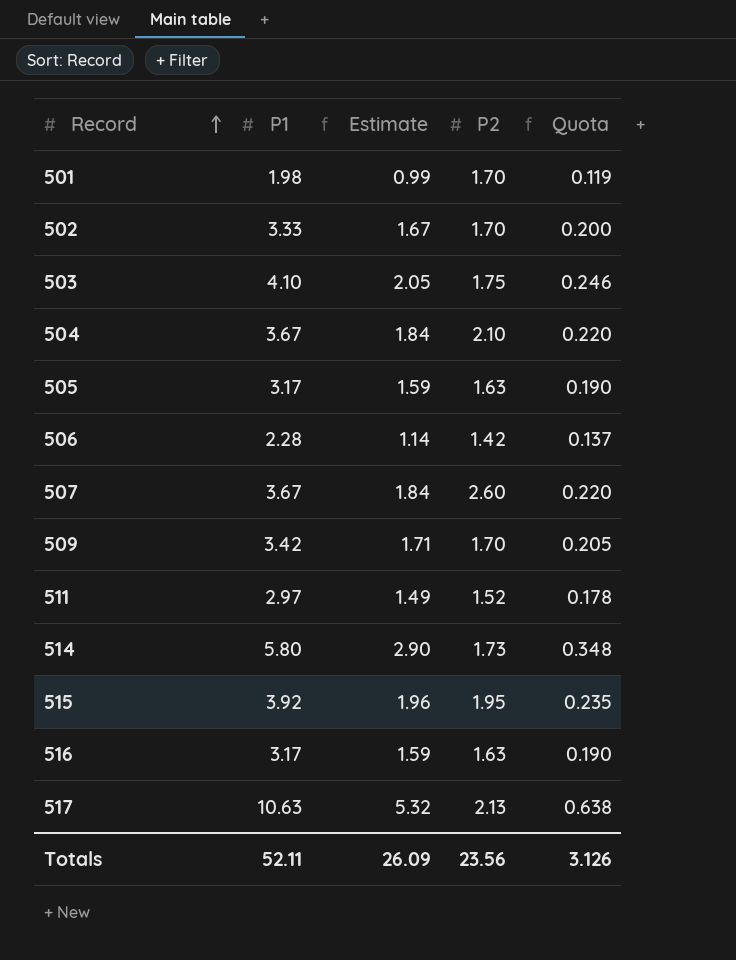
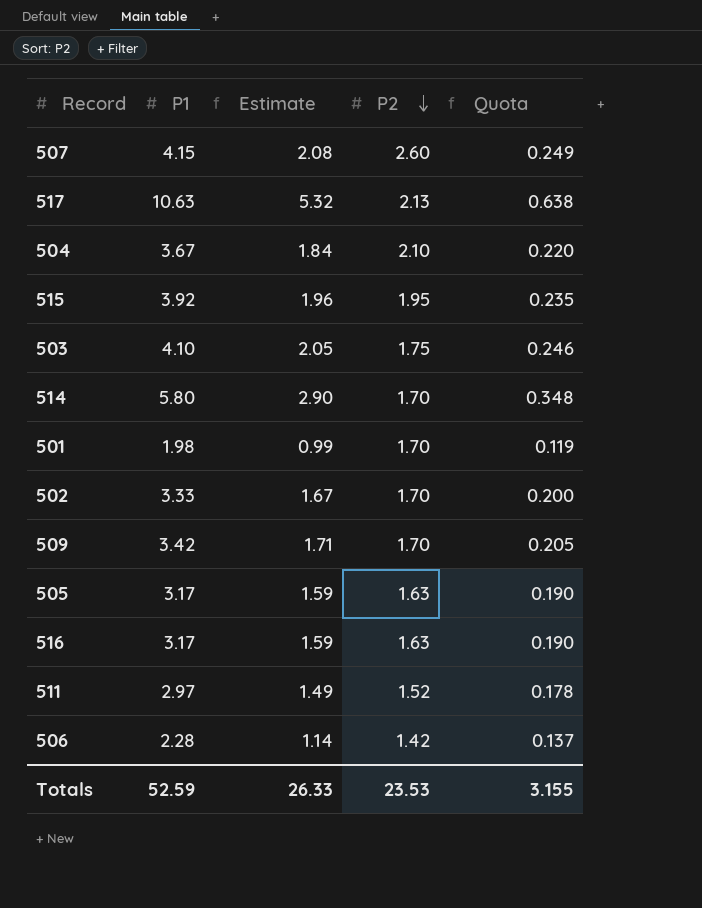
row order: Record ascending -> P2 descending
507 | P1: 3.67 -> 4.15
507 | Estimate: 1.84 -> 2.08
507 | Quota: 0.220 -> 0.249
514 | P2: 1.73 -> 1.70
Totals | P1: 52.11 -> 52.59
Totals | Estimate: 26.09 -> 26.33
Totals | P2: 23.56 -> 23.53
Totals | Quota: 3.126 -> 3.155

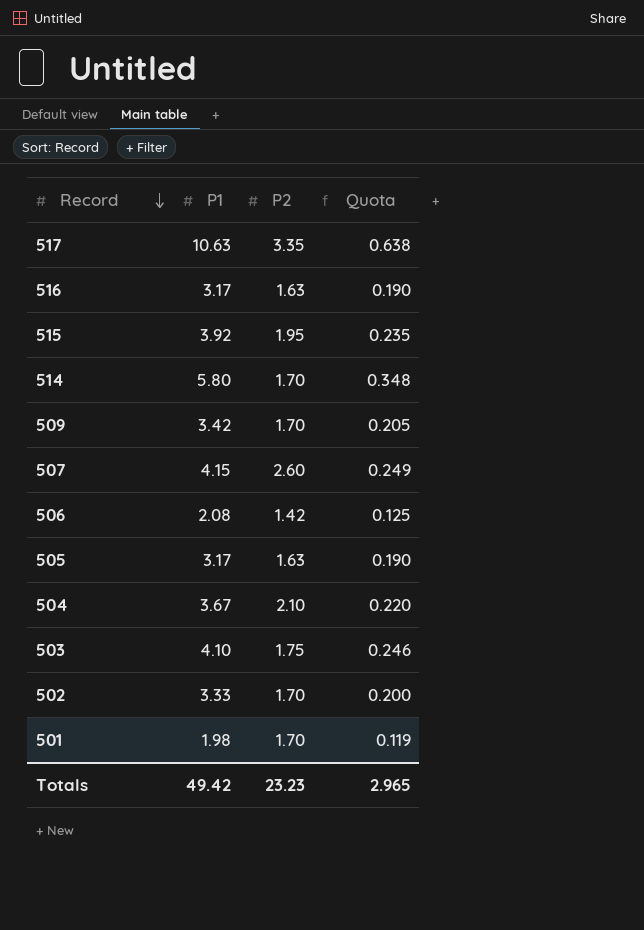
row order: P2 descending -> Record descending
column Estimate | formula: [P1] * 0.5 -> none
row 511: 2.97 | 1.49 | 1.52 | 0.178 -> none
517 | P2: 2.13 -> 3.35
506 | P1: 2.28 -> 2.08
506 | Quota: 0.137 -> 0.125
Totals | P1: 52.59 -> 49.42
Totals | P2: 23.53 -> 23.23
Totals | Quota: 3.155 -> 2.965

